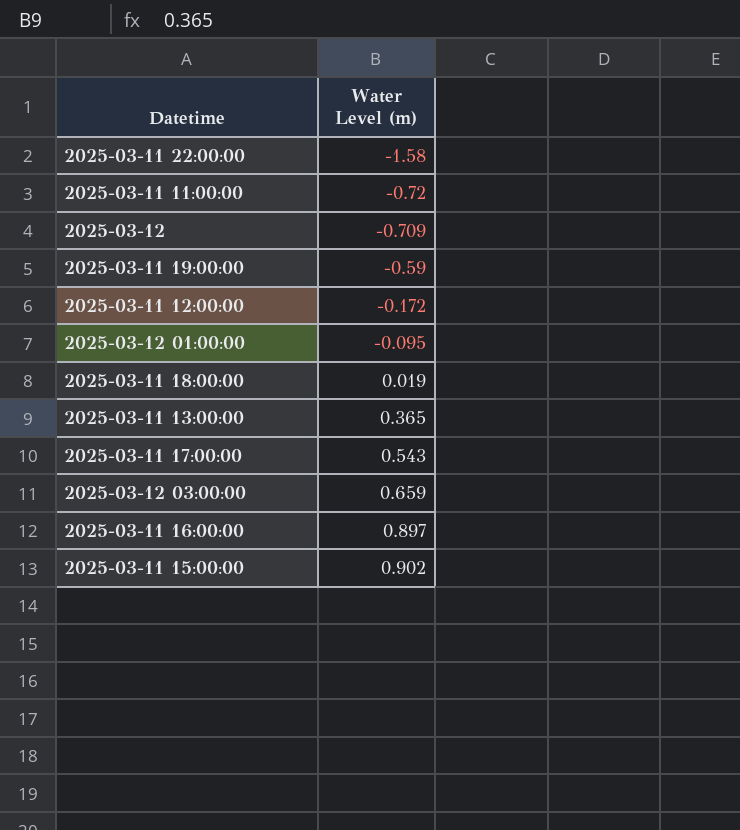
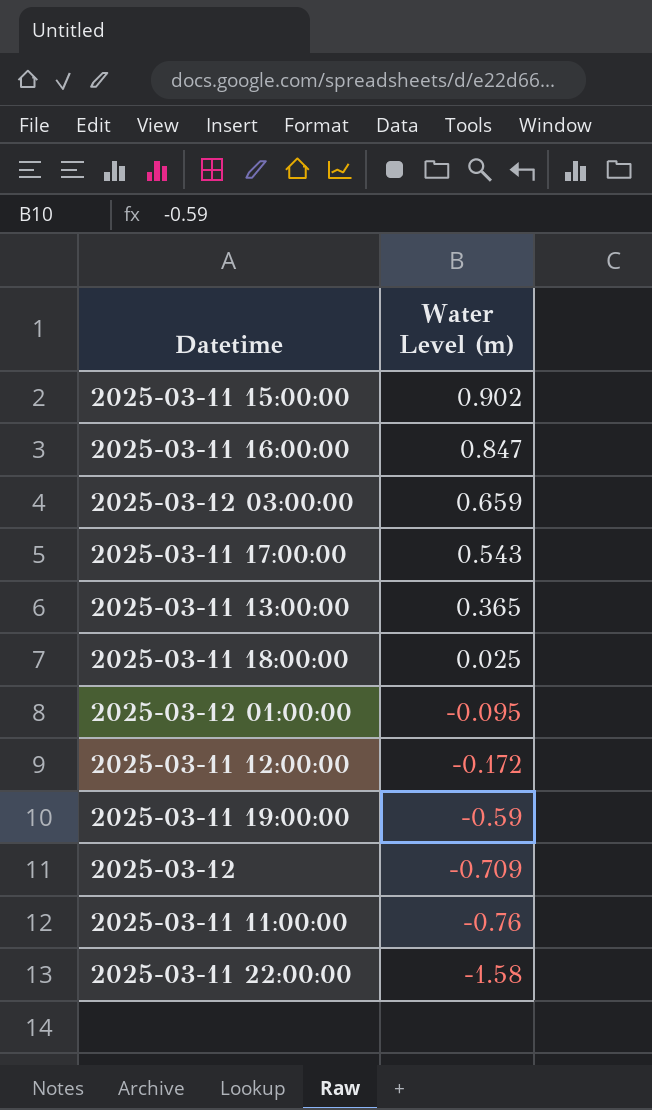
row order: Water Level (m) ascending -> Water Level (m) descending
2025-03-11 16:00:00 | Water Level (m): 0.897 -> 0.847
2025-03-11 18:00:00 | Water Level (m): 0.019 -> 0.025
2025-03-11 11:00:00 | Water Level (m): -0.72 -> -0.76

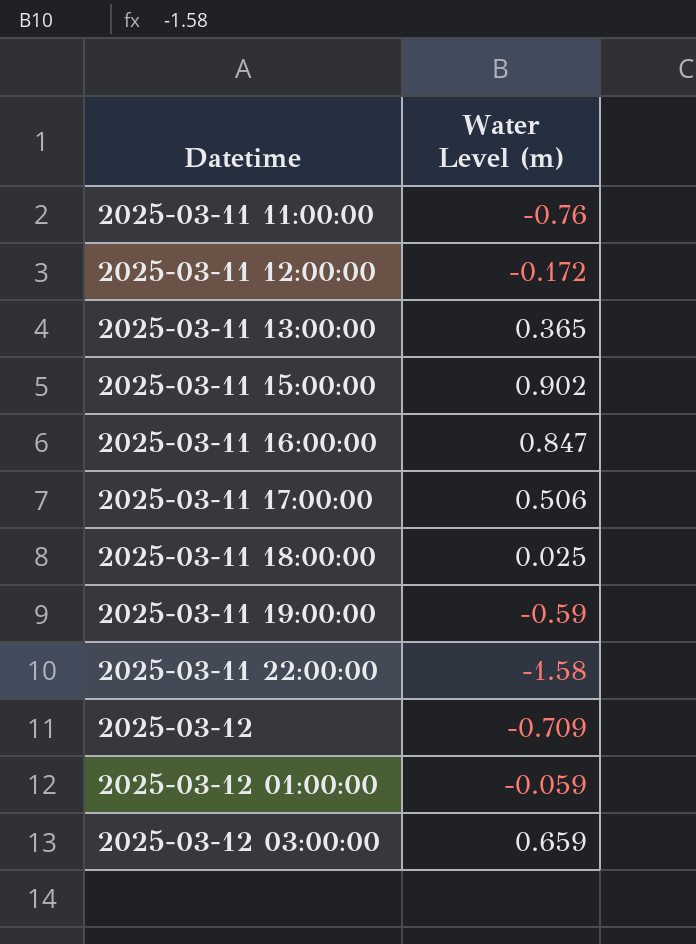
row order: Water Level (m) descending -> Datetime ascending
2025-03-11 17:00:00 | Water Level (m): 0.543 -> 0.506
2025-03-12 01:00:00 | Water Level (m): -0.095 -> -0.059

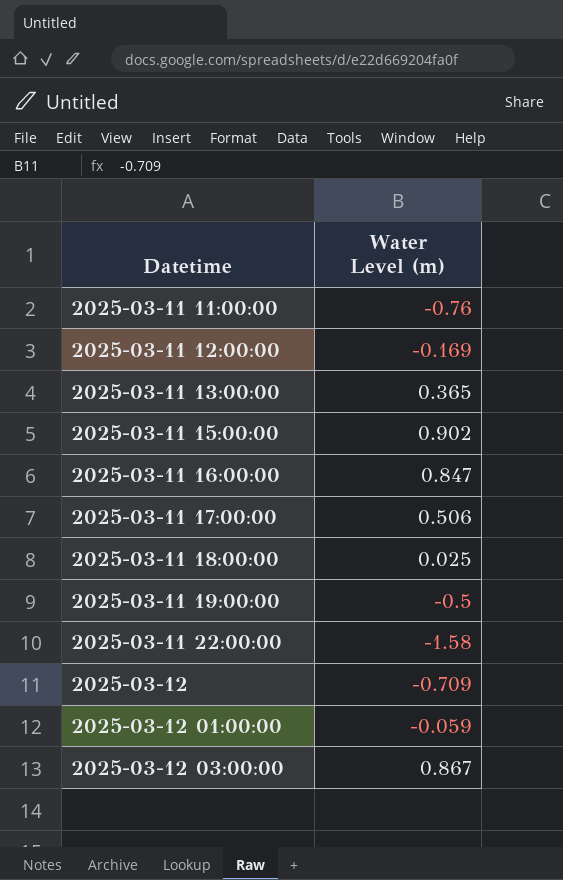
2025-03-11 12:00:00 | Water Level (m): -0.172 -> -0.169
2025-03-11 19:00:00 | Water Level (m): -0.59 -> -0.5
2025-03-12 03:00:00 | Water Level (m): 0.659 -> 0.867

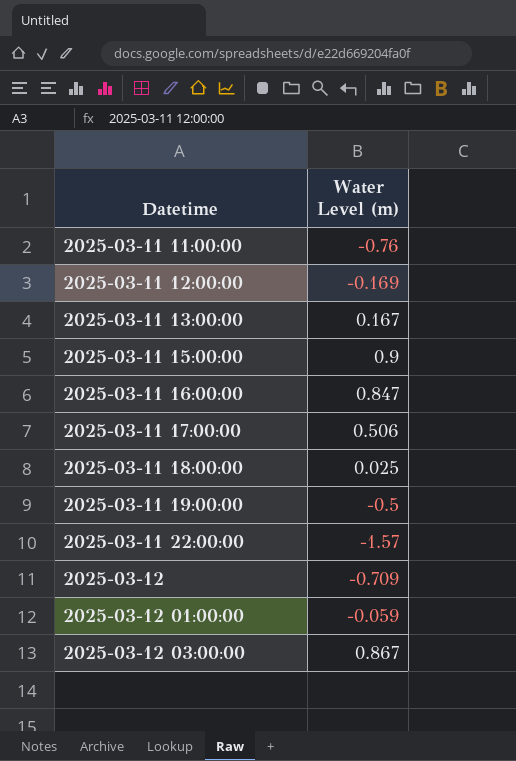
2025-03-11 13:00:00 | Water Level (m): 0.365 -> 0.167
2025-03-11 15:00:00 | Water Level (m): 0.902 -> 0.9
2025-03-11 22:00:00 | Water Level (m): -1.58 -> -1.57

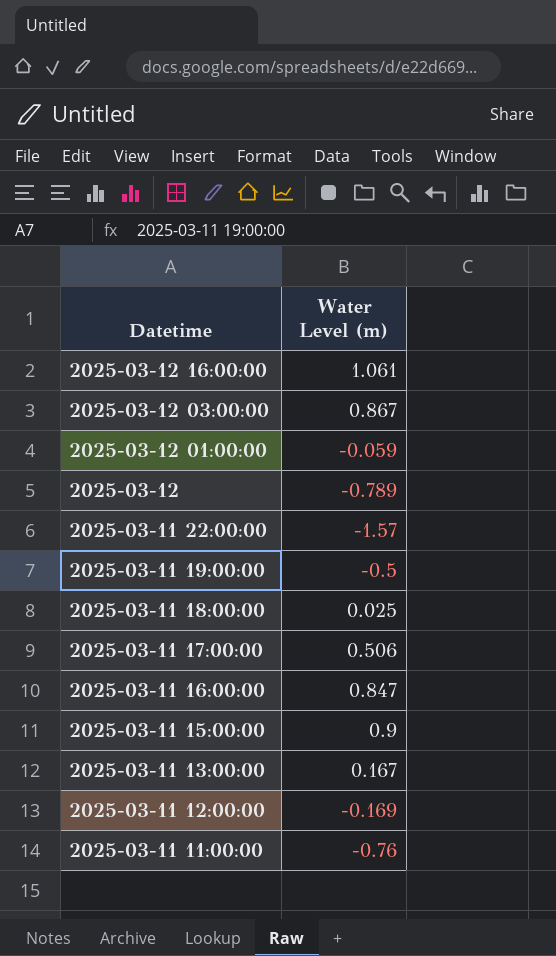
row order: Datetime ascending -> Datetime descending
row 2025-03-12 16:00:00: none -> 1.061
2025-03-12 | Water Level (m): -0.709 -> -0.789

